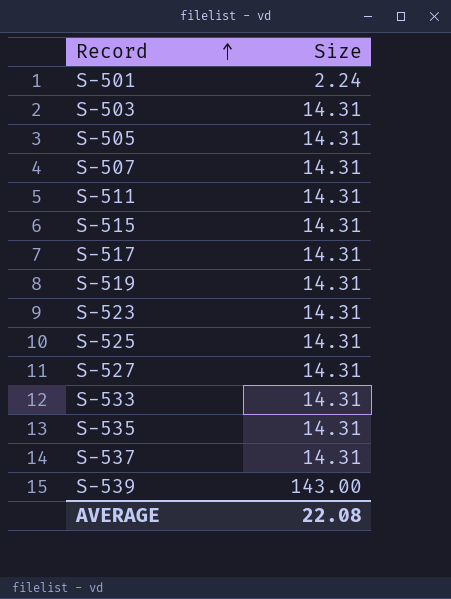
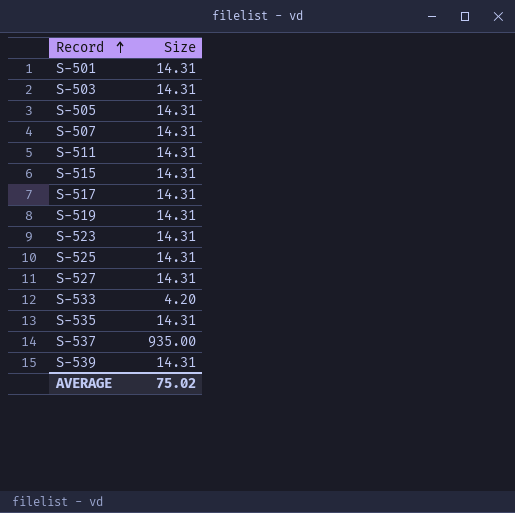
S-501 | Size: 2.24 -> 14.31
S-533 | Size: 14.31 -> 4.20
S-537 | Size: 14.31 -> 935.00
S-539 | Size: 143.00 -> 14.31
AVERAGE | Size: 22.08 -> 75.02

